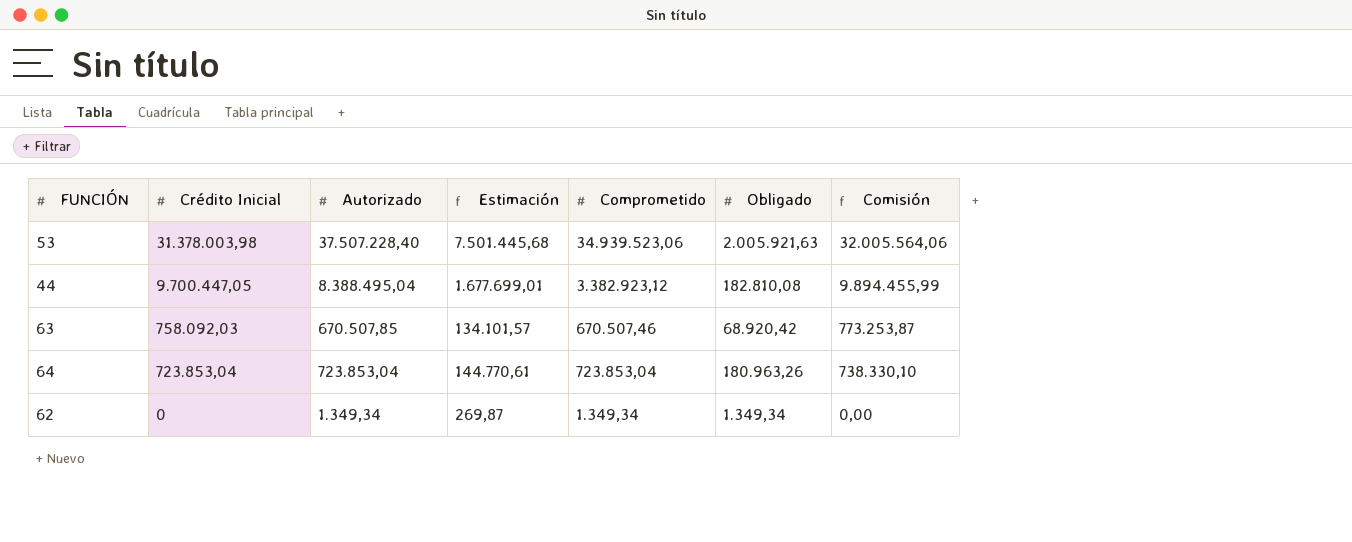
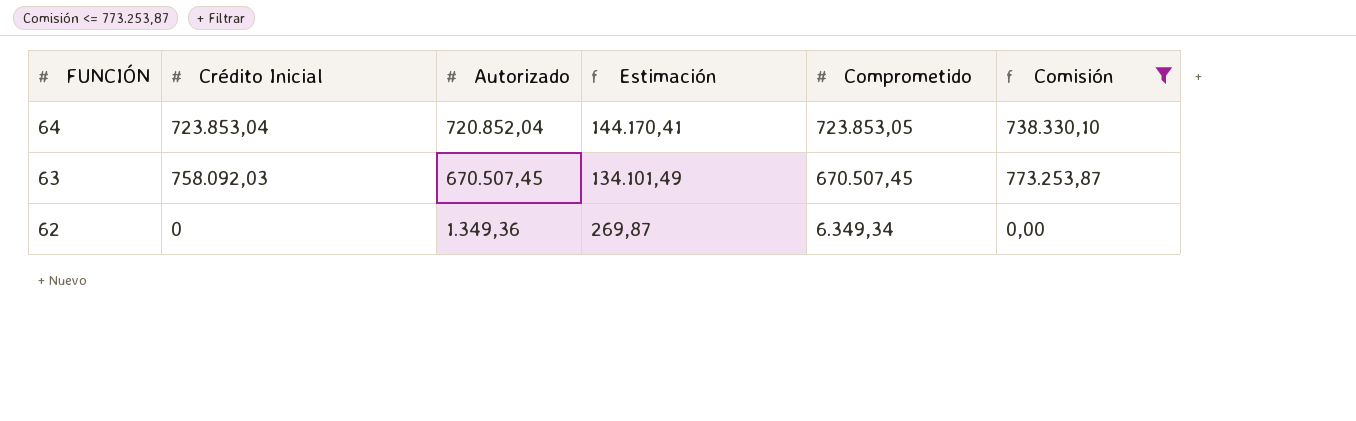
filter: none -> Comisión <= 773.253,87
row order: Crédito Inicial descending -> FUNCIÓN descending
column Obligado | position: 6 -> none
64 | Autorizado: 723.853,04 -> 720.852,04
64 | Estimación: 144.770,61 -> 144.170,41
64 | Comprometido: 723.853,04 -> 723.853,05
63 | Autorizado: 670.507,85 -> 670.507,45
63 | Estimación: 134.101,57 -> 134.101,49
63 | Comprometido: 670.507,46 -> 670.507,45
62 | Autorizado: 1.349,34 -> 1.349,36
62 | Comprometido: 1.349,34 -> 6.349,34

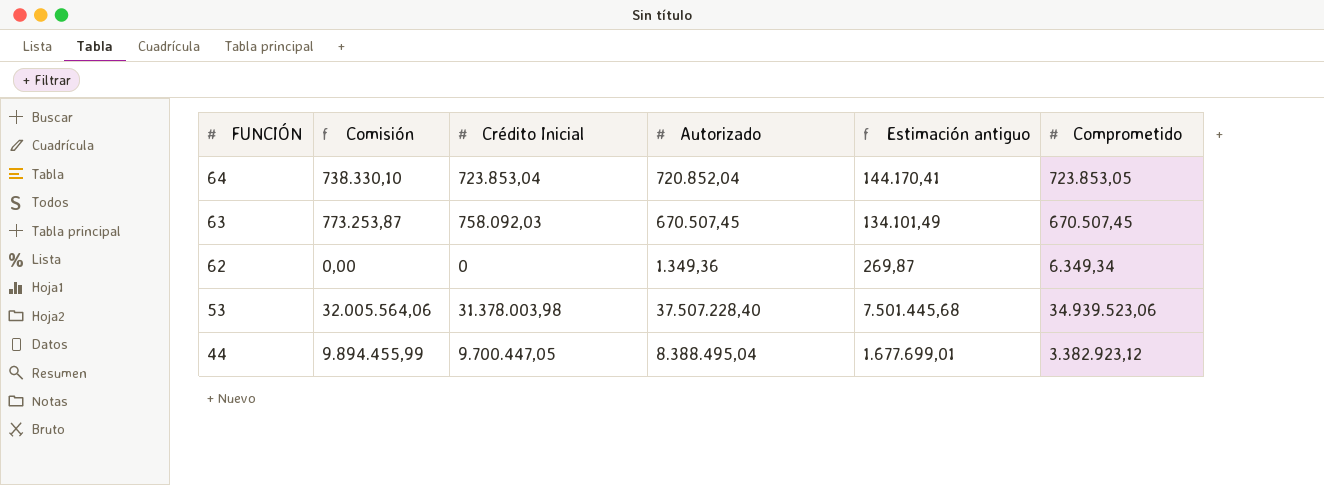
filter: Comisión <= 773.253,87 -> none
column Comisión | position: 6 -> 2
column name: Estimación -> Estimación antiguo

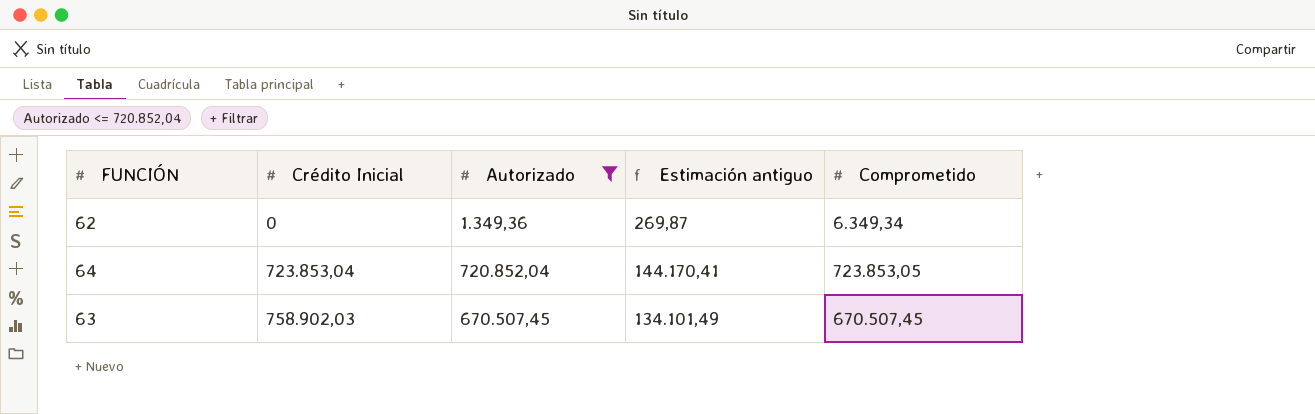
filter: none -> Autorizado <= 720.852,04
row order: FUNCIÓN descending -> Crédito Inicial ascending
column Comisión | formula: [Crédito Inicial] * 1,02 -> none
63 | Crédito Inicial: 758.092,03 -> 758.902,03

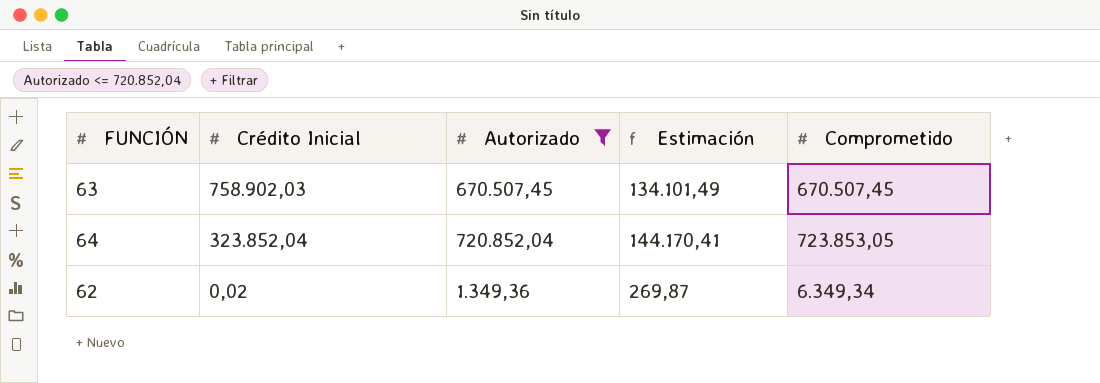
row order: Crédito Inicial ascending -> Crédito Inicial descending
column name: Estimación antiguo -> Estimación
64 | Crédito Inicial: 723.853,04 -> 323.852,04
62 | Crédito Inicial: 0 -> 0,02

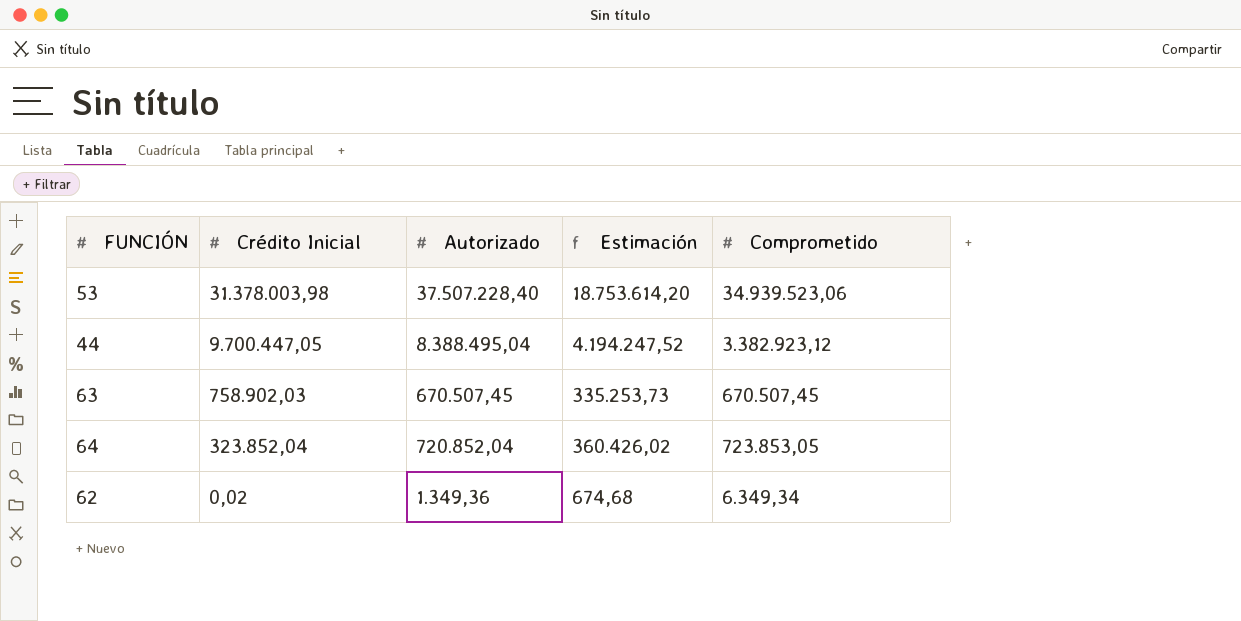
filter: Autorizado <= 720.852,04 -> none
column Estimación | formula: [Autorizado] * 0,2 -> [Autorizado] * 0,5

